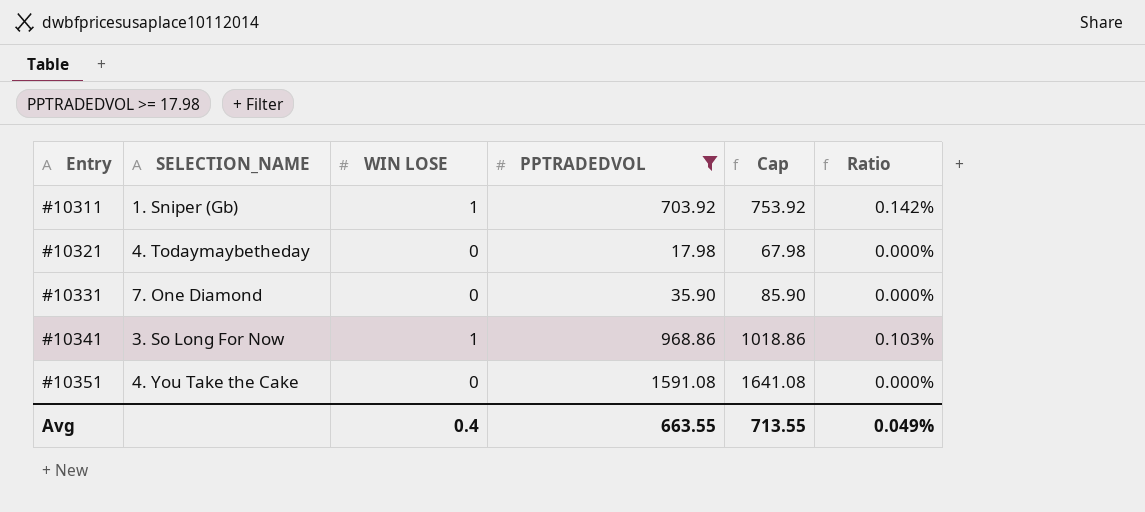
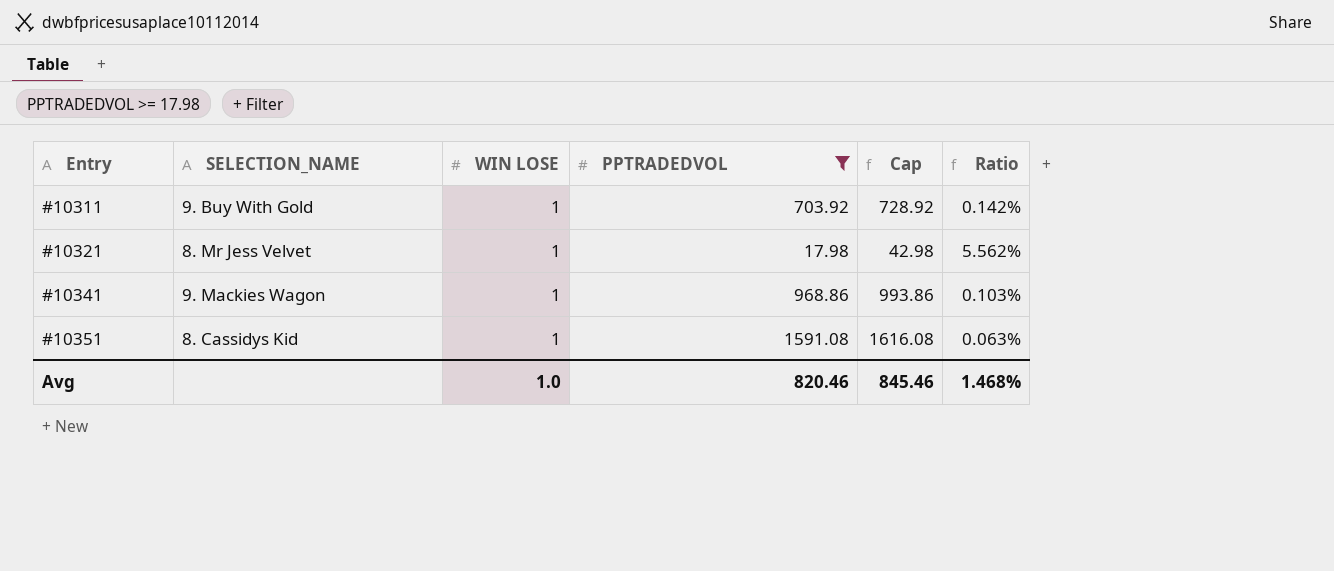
column Cap | formula: [PPTRADEDVOL] + 50 -> [PPTRADEDVOL] + 25
row #10331: 7. One Diamond | 0 | 35.90 | 85.90 | 0.000% -> none
#10311 | SELECTION_NAME: 1. Sniper (Gb) -> 9. Buy With Gold
#10321 | SELECTION_NAME: 4. Todaymaybetheday -> 8. Mr Jess Velvet
#10321 | WIN LOSE: 0 -> 1
#10321 | Ratio: 0.000% -> 5.562%
#10341 | SELECTION_NAME: 3. So Long For Now -> 9. Mackies Wagon
#10351 | SELECTION_NAME: 4. You Take the Cake -> 8. Cassidys Kid
#10351 | WIN LOSE: 0 -> 1
#10351 | Ratio: 0.000% -> 0.063%
Avg | WIN LOSE: 0.4 -> 1.0
Avg | PPTRADEDVOL: 663.55 -> 820.46
Avg | Cap: 713.55 -> 845.46
Avg | Ratio: 0.049% -> 1.468%

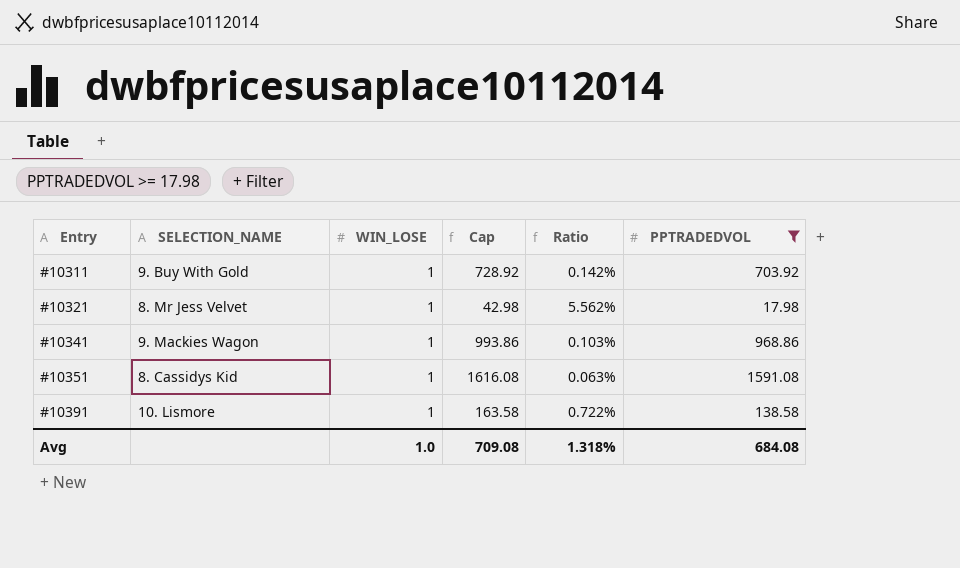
column name: WIN LOSE -> WIN_LOSE
column PPTRADEDVOL | position: 4 -> 6
row #10391: none -> 10. Lismore | 1 | 163.58 | 0.722% | 138.58
Avg | Cap: 845.46 -> 709.08
Avg | Ratio: 1.468% -> 1.318%
Avg | PPTRADEDVOL: 820.46 -> 684.08

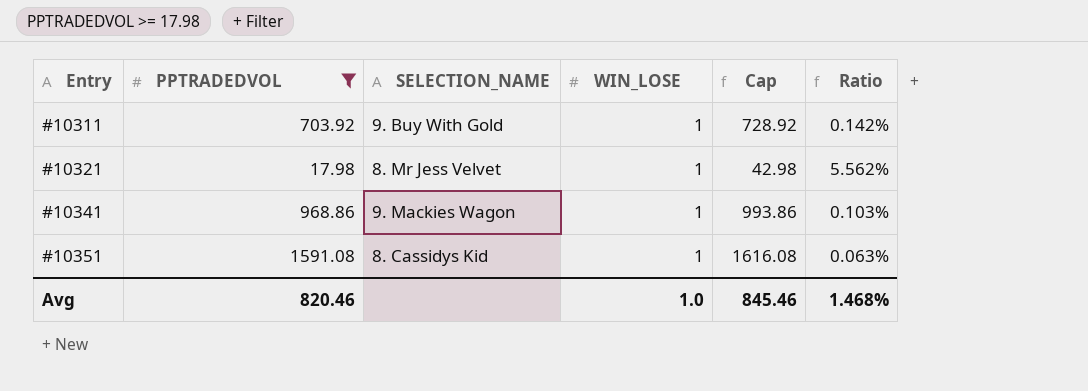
column PPTRADEDVOL | position: 6 -> 2
row #10391: 10. Lismore | 1 | 163.58 | 0.722% | 138.58 -> none
Avg | PPTRADEDVOL: 684.08 -> 820.46
Avg | Cap: 709.08 -> 845.46
Avg | Ratio: 1.318% -> 1.468%

